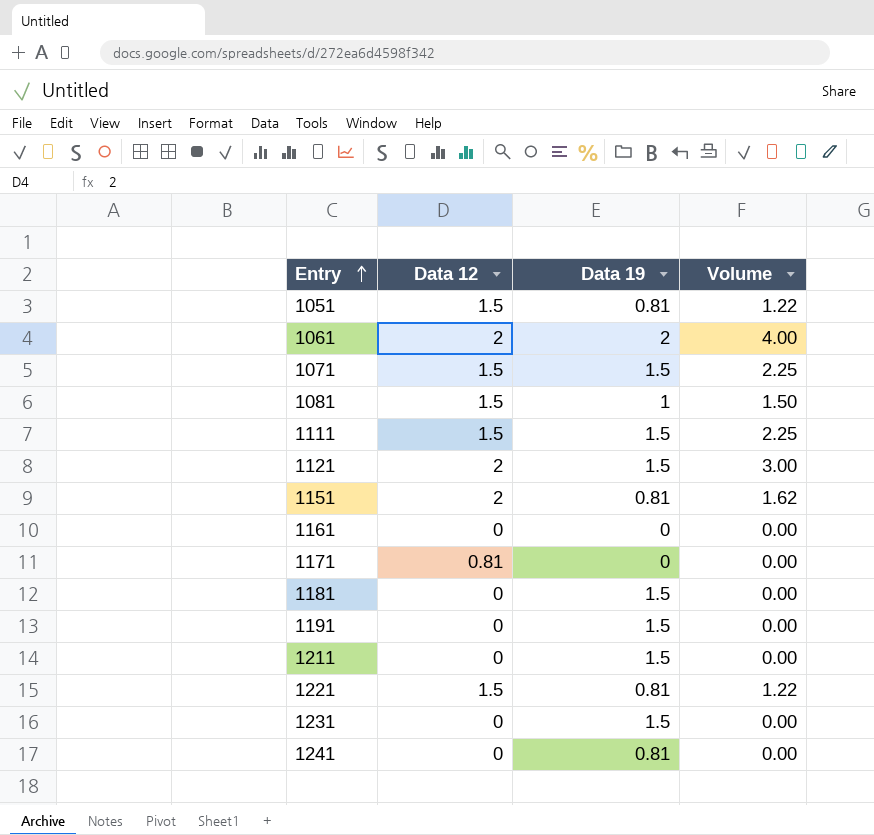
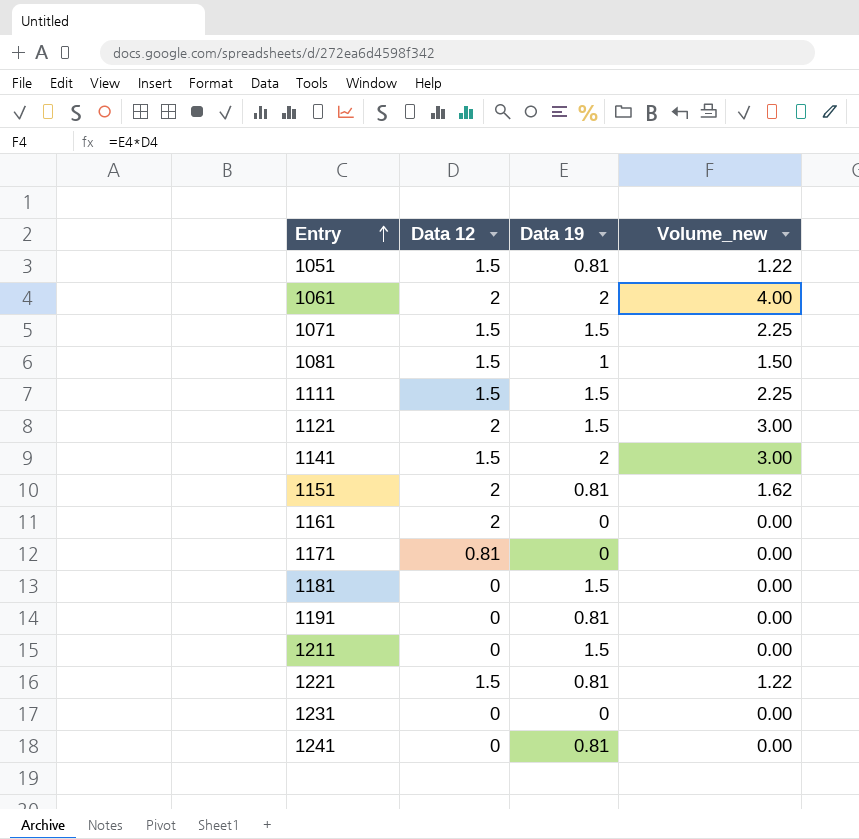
column name: Volume -> Volume_new
row 1141: none -> 1.5 | 2 | 3.00
1161 | Data 12: 0 -> 2
1191 | Data 19: 1.5 -> 0.81
1231 | Data 19: 1.5 -> 0

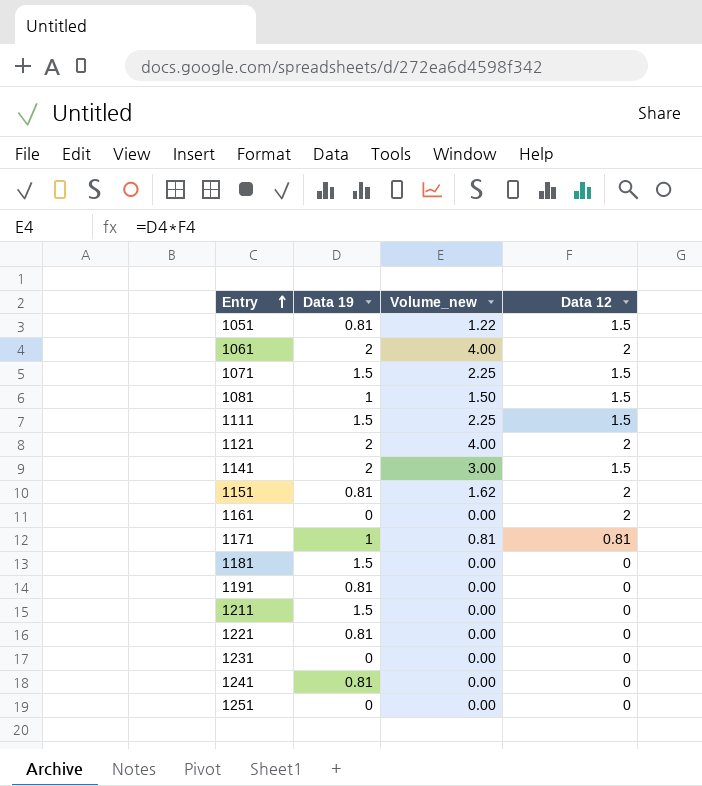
column Data 12 | position: 2 -> 4
1121 | Data 19: 1.5 -> 2
1121 | Volume_new: 3.00 -> 4.00
1171 | Data 19: 0 -> 1
1171 | Volume_new: 0.00 -> 0.81
1221 | Volume_new: 1.22 -> 0.00
1221 | Data 12: 1.5 -> 0
row 1251: none -> 0 | 0.00 | 0

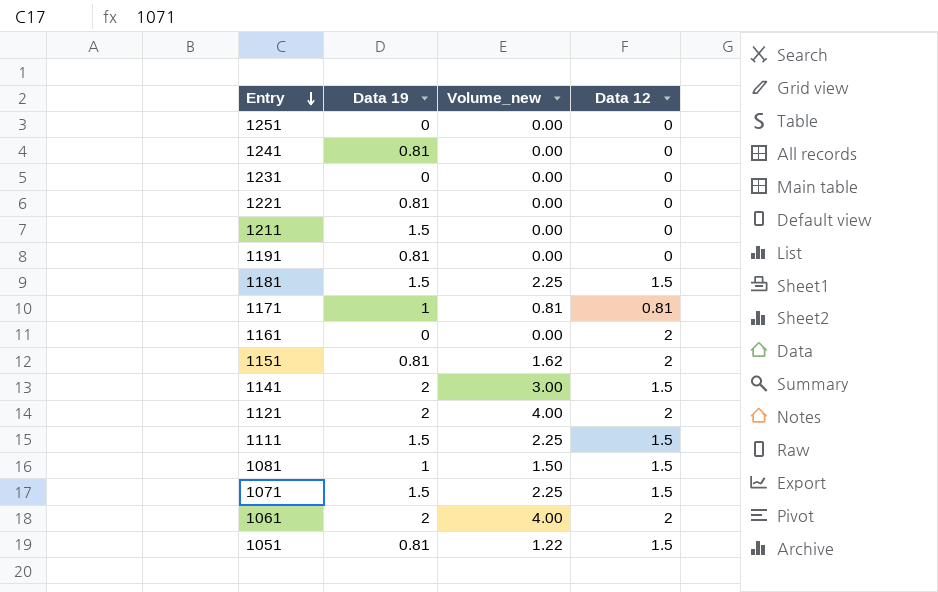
row order: Entry ascending -> Entry descending
1181 | Volume_new: 0.00 -> 2.25
1181 | Data 12: 0 -> 1.5

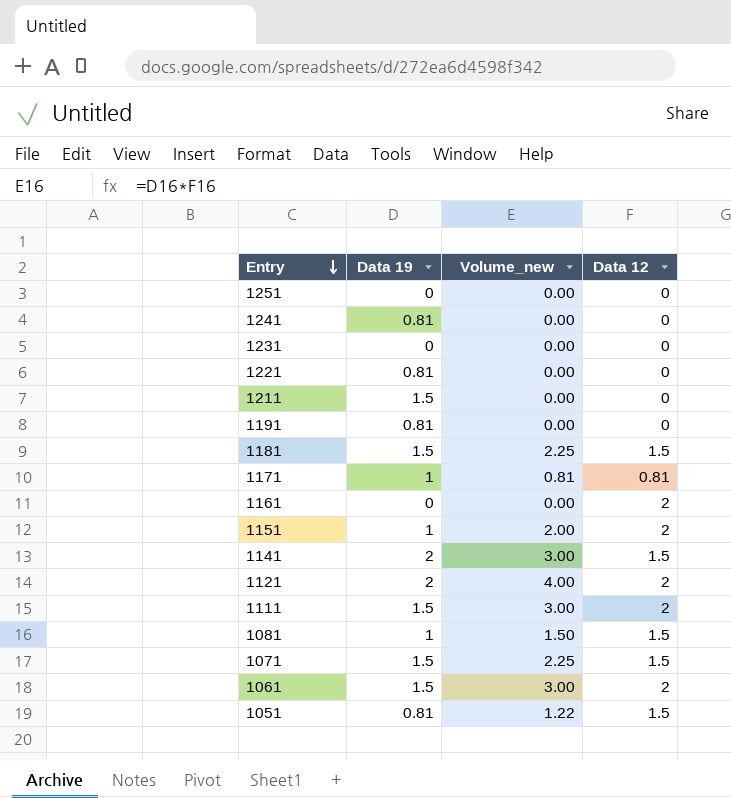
1151 | Data 19: 0.81 -> 1
1151 | Volume_new: 1.62 -> 2.00
1111 | Volume_new: 2.25 -> 3.00
1111 | Data 12: 1.5 -> 2
1061 | Data 19: 2 -> 1.5
1061 | Volume_new: 4.00 -> 3.00

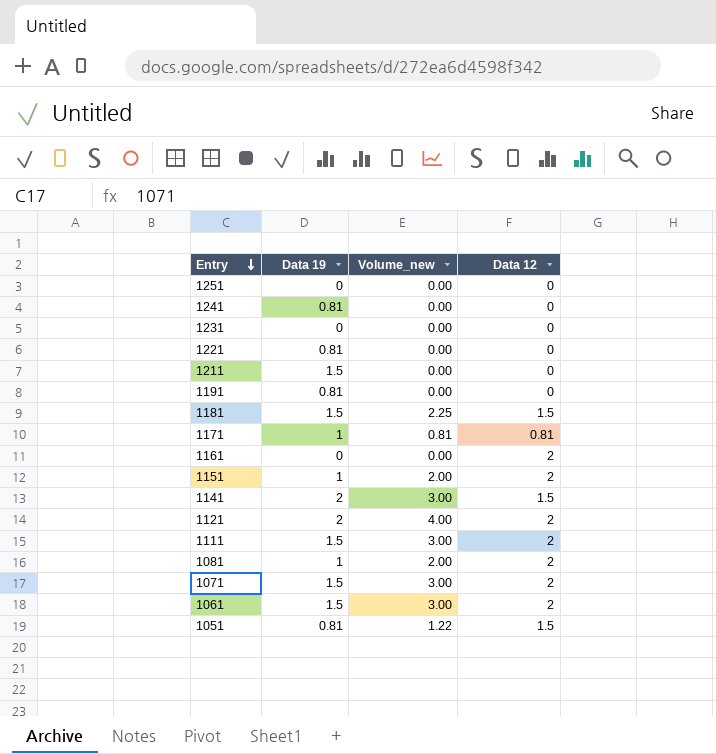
1081 | Volume_new: 1.50 -> 2.00
1081 | Data 12: 1.5 -> 2
1071 | Volume_new: 2.25 -> 3.00
1071 | Data 12: 1.5 -> 2

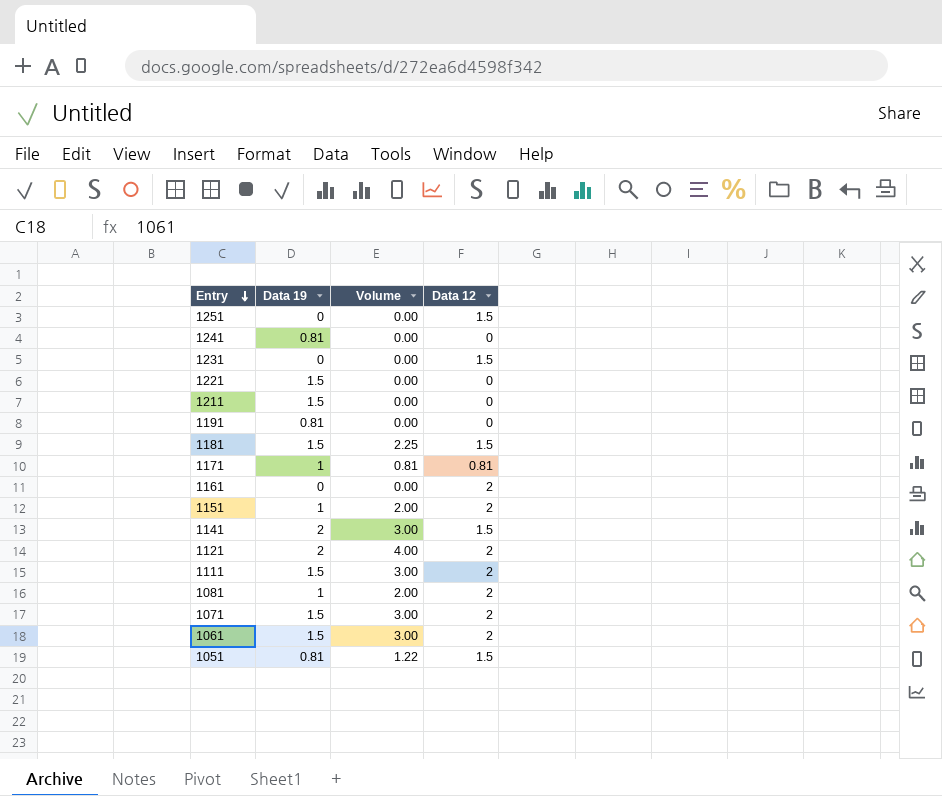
column name: Volume_new -> Volume
1251 | Data 12: 0 -> 1.5
1231 | Data 12: 0 -> 1.5
1221 | Data 19: 0.81 -> 1.5

